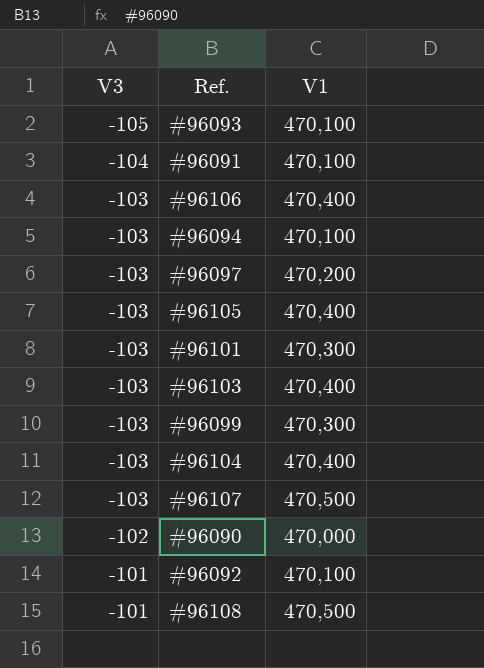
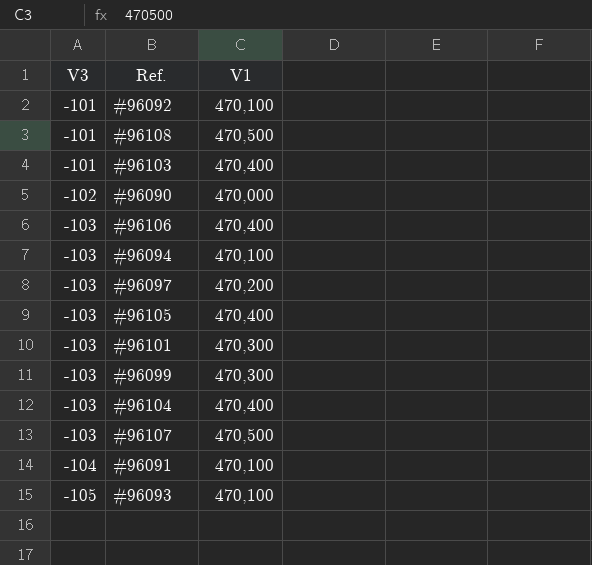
row order: V3 ascending -> V3 descending
#96103 | V3: -103 -> -101

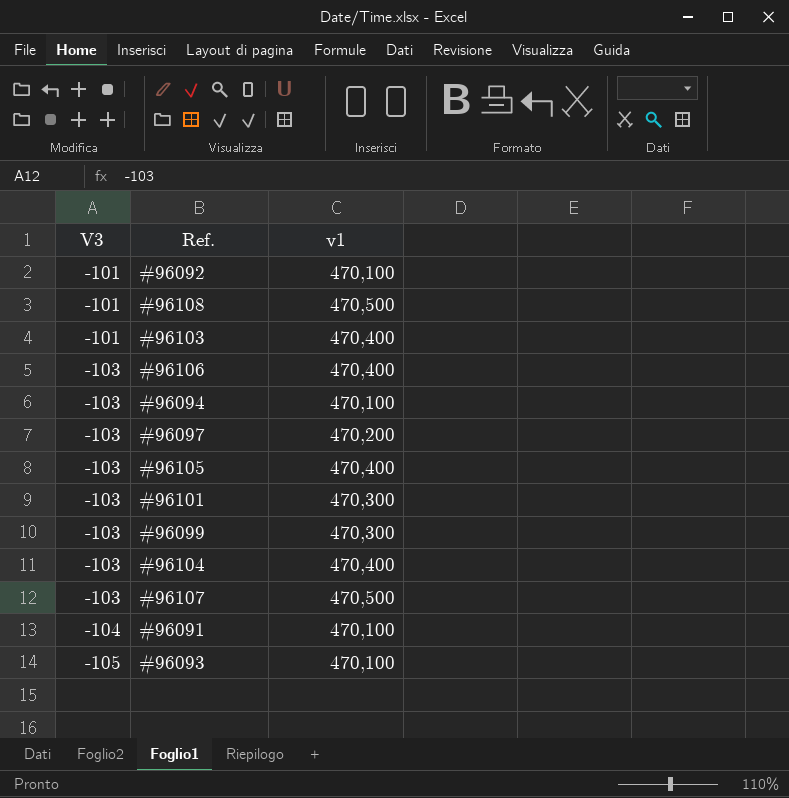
column name: V1 -> v1
row #96090: -102 | 470,000 -> none

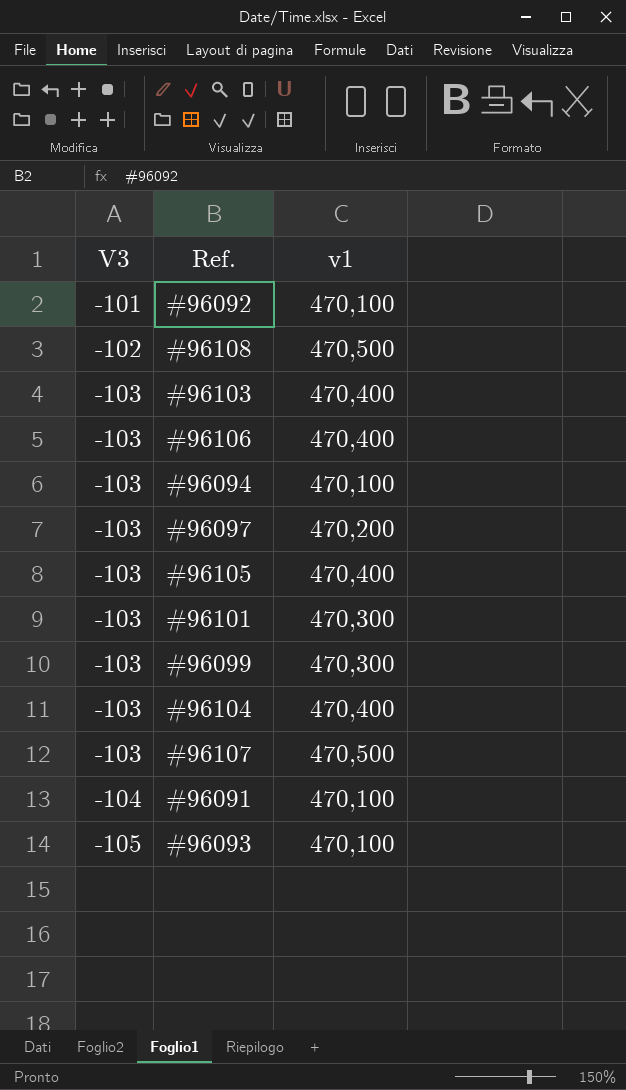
#96108 | V3: -101 -> -102
#96103 | V3: -101 -> -103

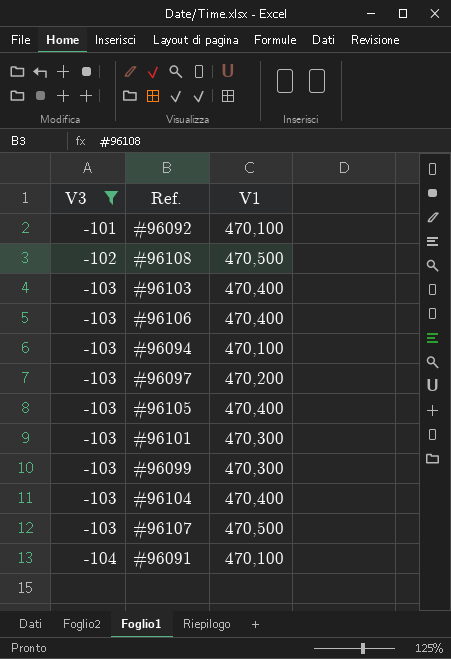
filter: none -> V3 != -105
column name: v1 -> V1

